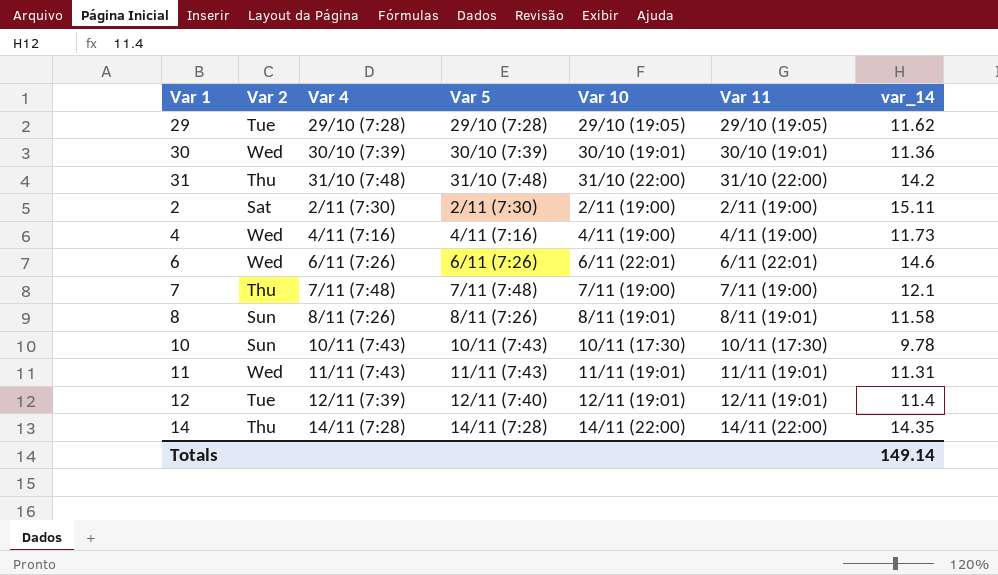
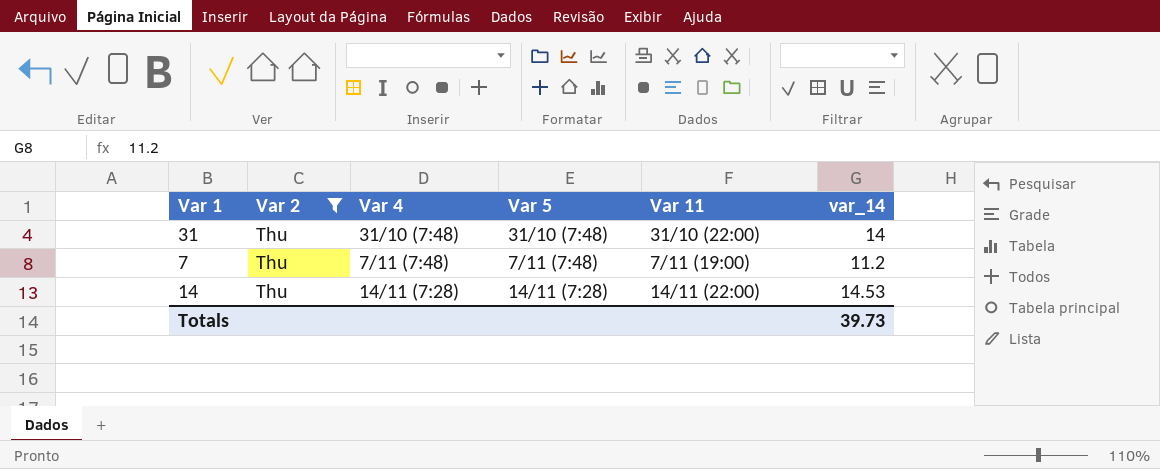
filter: none -> Var 2 = Thu
column Var 10 | position: 5 -> none
31 | var_14: 14.2 -> 14
7 | var_14: 12.1 -> 11.2
14 | var_14: 14.35 -> 14.53
Totals | var_14: 149.14 -> 39.73

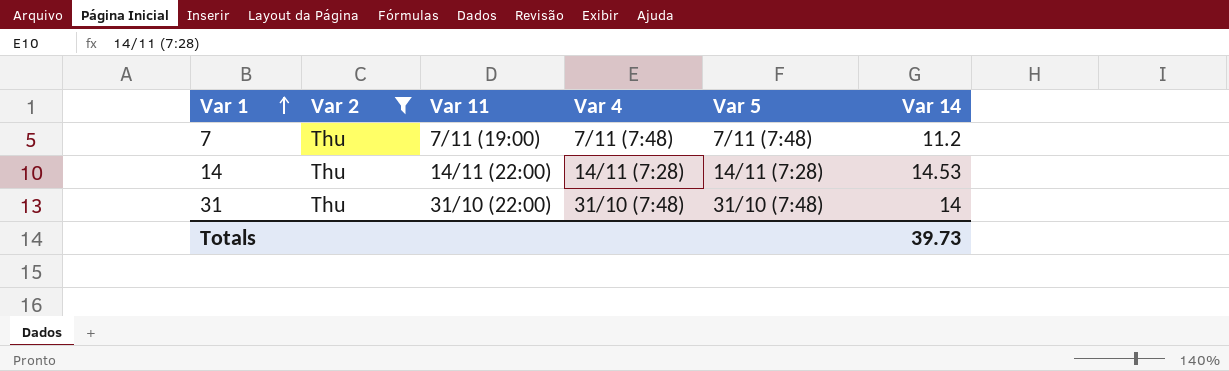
row order: none -> Var 1 ascending
column Var 11 | position: 5 -> 3
column name: var_14 -> Var 14

